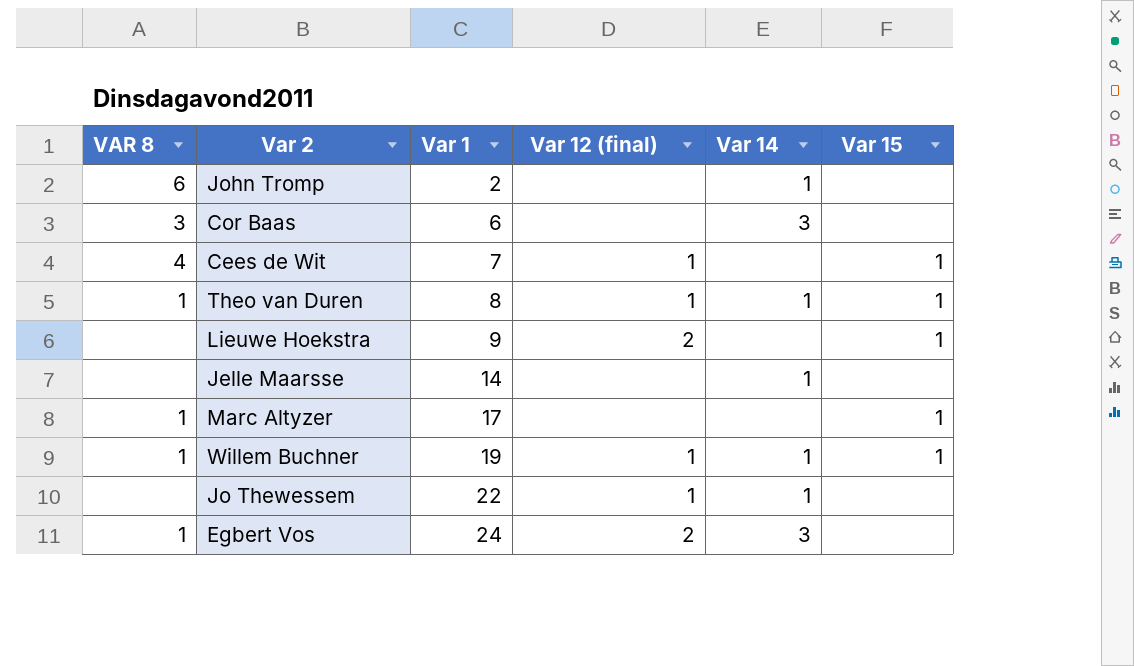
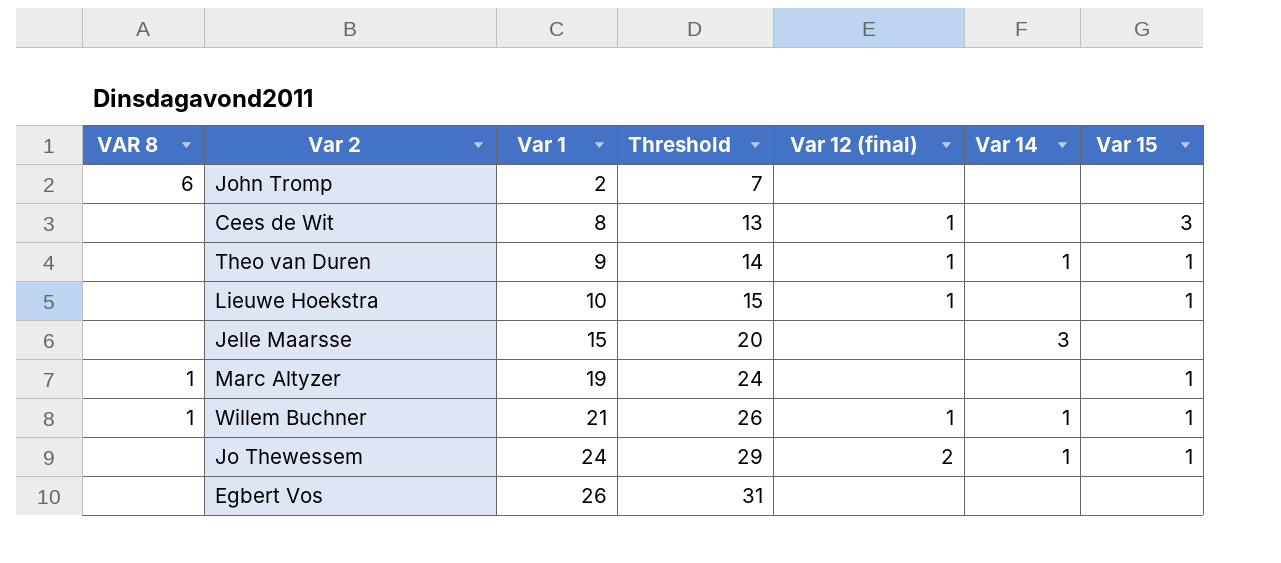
column Threshold | formula: none -> [Var 1] + 5
row Cor Baas: 3 | 6 | none | 3 | none -> none
John Tromp | Var 14: 1 -> none
Cees de Wit | VAR 8: 4 -> none
Cees de Wit | Var 1: 7 -> 8
Cees de Wit | Var 15: 1 -> 3
Theo van Duren | VAR 8: 1 -> none
Theo van Duren | Var 1: 8 -> 9
Lieuwe Hoekstra | Var 1: 9 -> 10
Lieuwe Hoekstra | Var 12 (final): 2 -> 1
Jelle Maarsse | Var 1: 14 -> 15
Jelle Maarsse | Var 14: 1 -> 3
Marc Altyzer | Var 1: 17 -> 19
Willem Buchner | Var 1: 19 -> 21
Jo Thewessem | Var 1: 22 -> 24
Jo Thewessem | Var 12 (final): 1 -> 2
Jo Thewessem | Var 15: none -> 1
Egbert Vos | VAR 8: 1 -> none
Egbert Vos | Var 1: 24 -> 26
Egbert Vos | Var 12 (final): 2 -> none
Egbert Vos | Var 14: 3 -> none

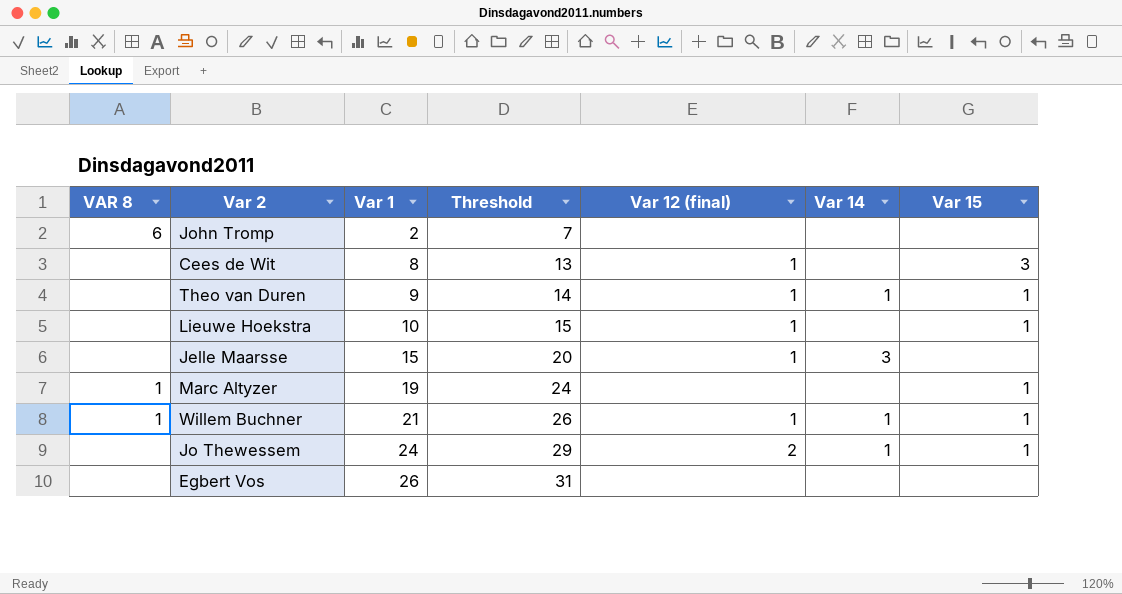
Jelle Maarsse | Var 12 (final): none -> 1

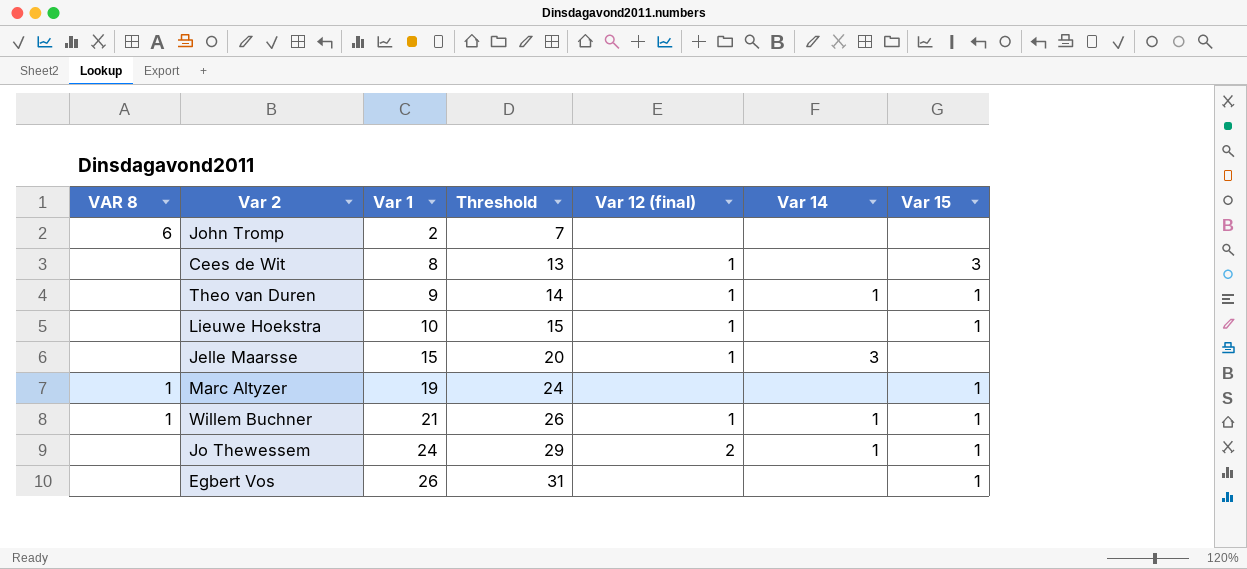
Egbert Vos | Var 15: none -> 1

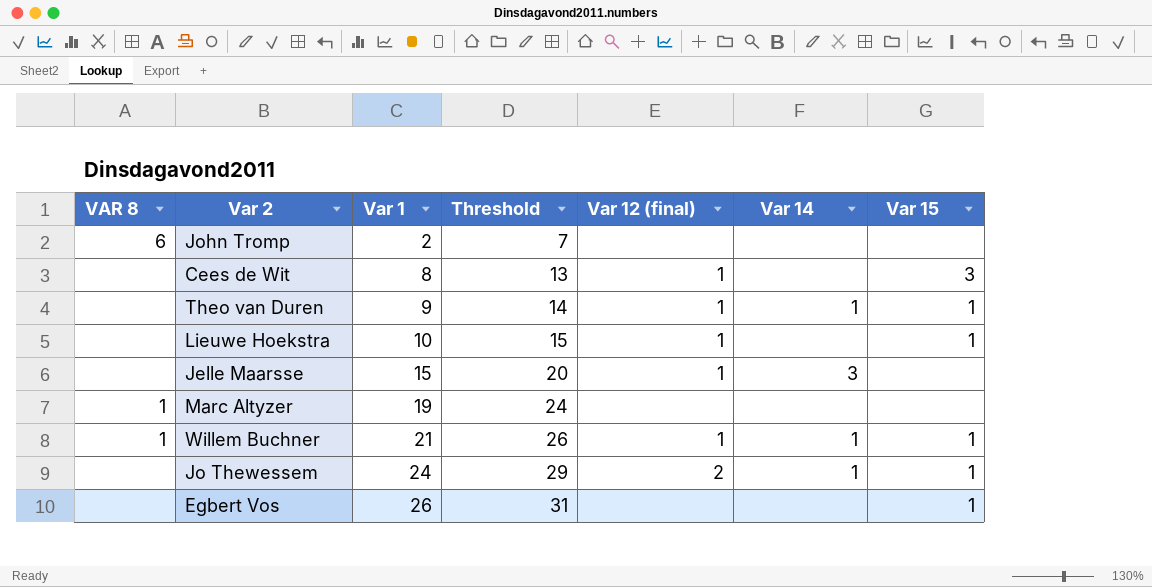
Marc Altyzer | Var 15: 1 -> none

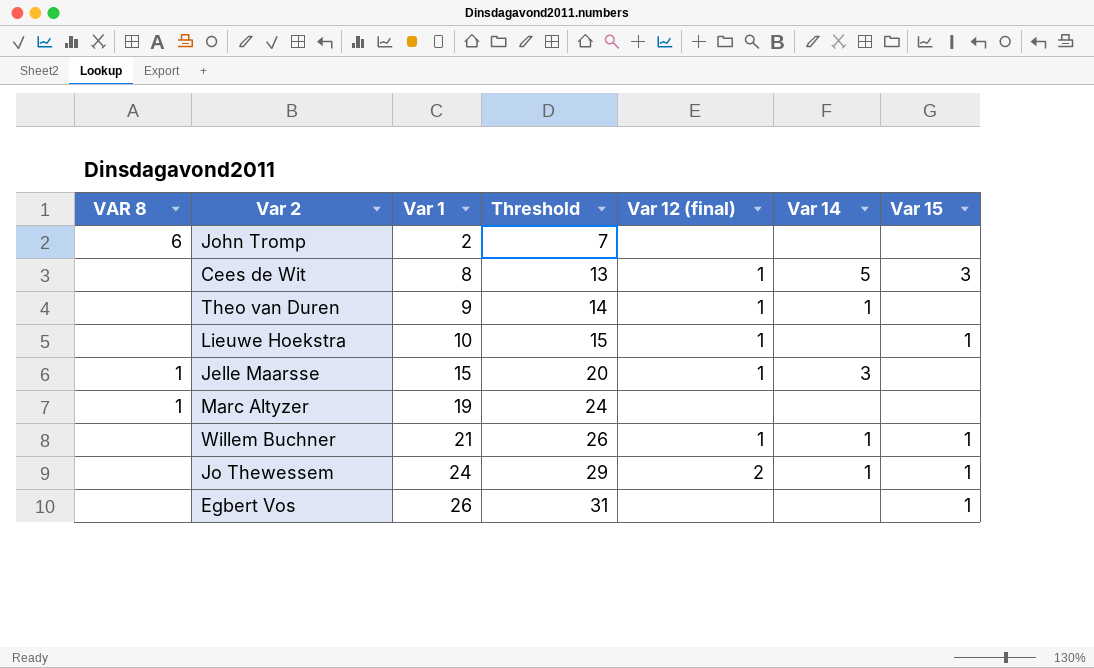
Cees de Wit | Var 14: none -> 5
Theo van Duren | Var 15: 1 -> none
Jelle Maarsse | VAR 8: none -> 1
Willem Buchner | VAR 8: 1 -> none

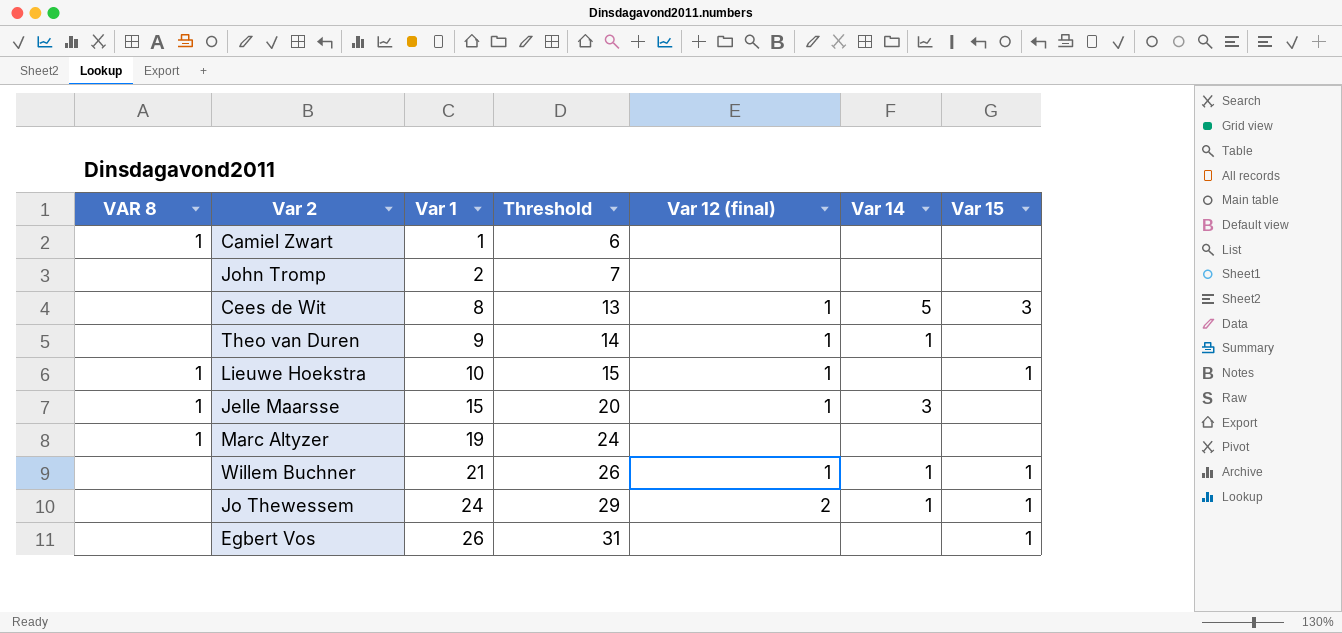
row Camiel Zwart: none -> 1 | 1 | 6 | none | none | none
John Tromp | VAR 8: 6 -> none
Lieuwe Hoekstra | VAR 8: none -> 1

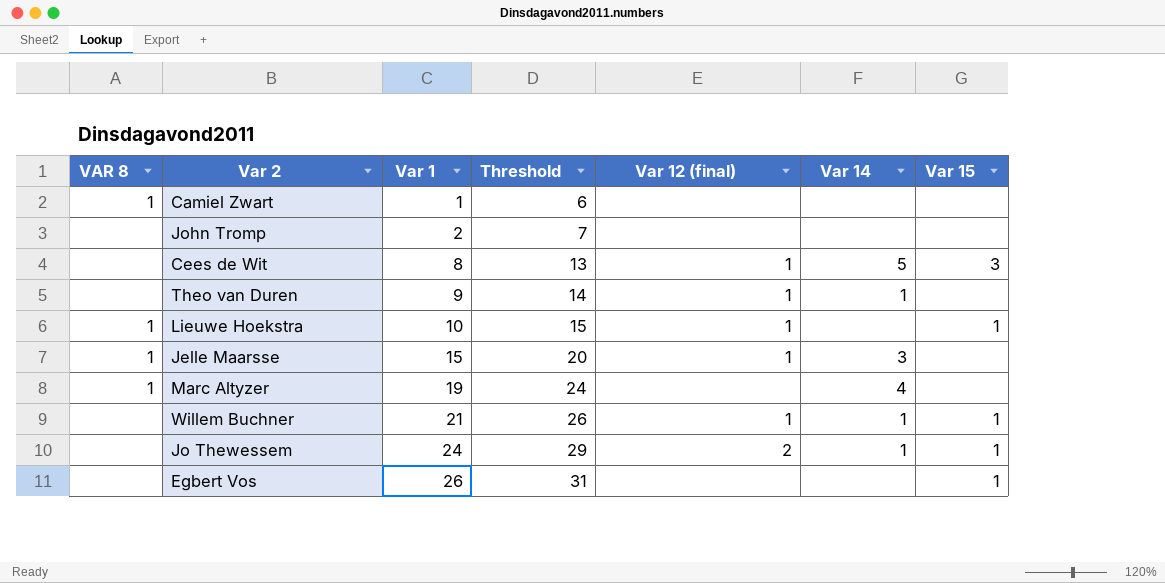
Marc Altyzer | Var 14: none -> 4

